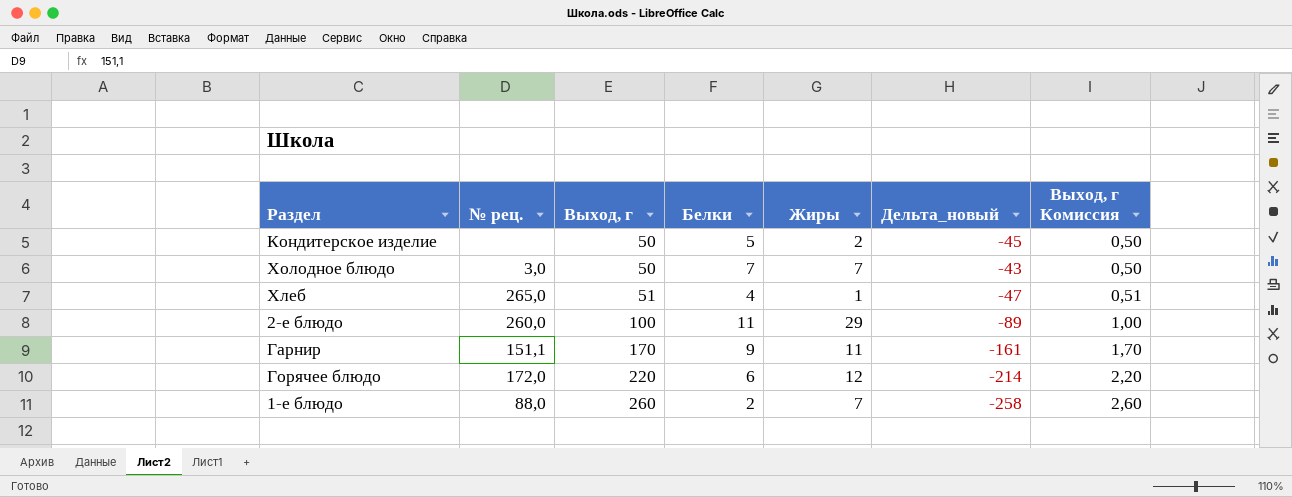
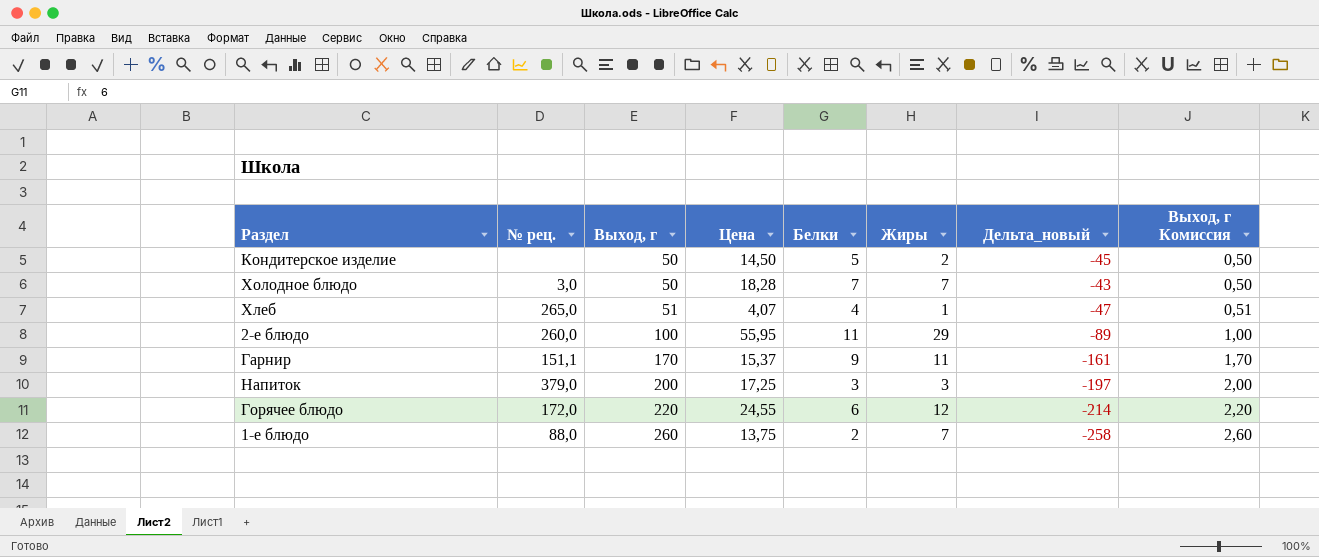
column Цена | position: none -> 4
row Напиток: none -> 379,0 | 200 | 17,25 | 3 | 3 | -197 | 2,00

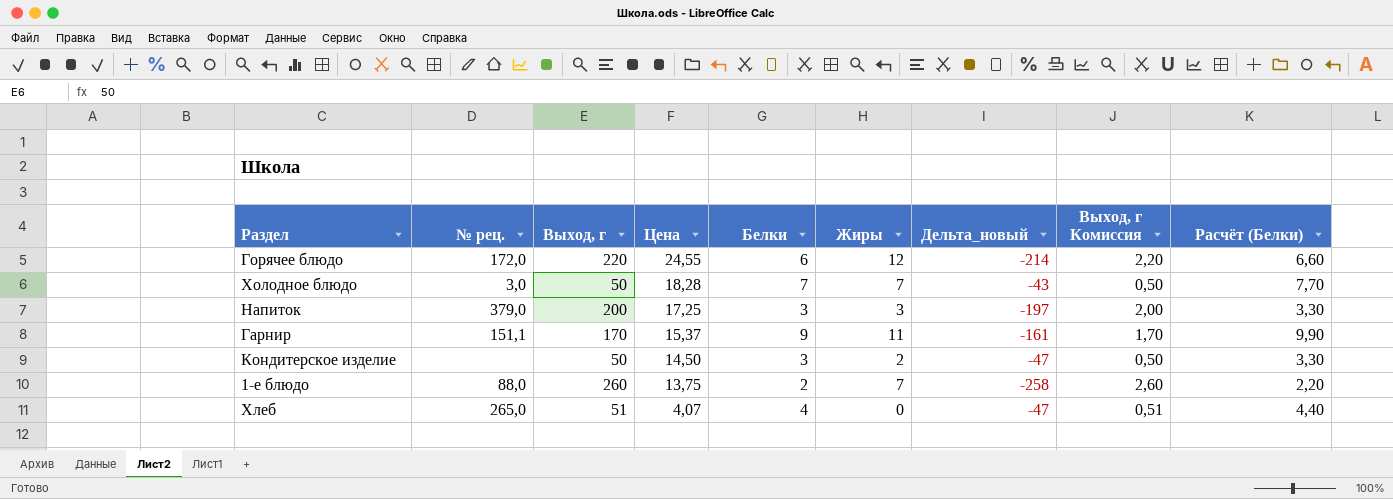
row order: Выход, г ascending -> Цена descending
column Расчёт (Белки) | formula: none -> [Белки] * 1,1
row 2-е блюдо: 260,0 | 100 | 55,95 | 11 | 29 | -89 | 1,00 -> none
Кондитерское изделие | Белки: 5 -> 3
Кондитерское изделие | Дельта_новый: -45 -> -47
Хлеб | Жиры: 1 -> 0

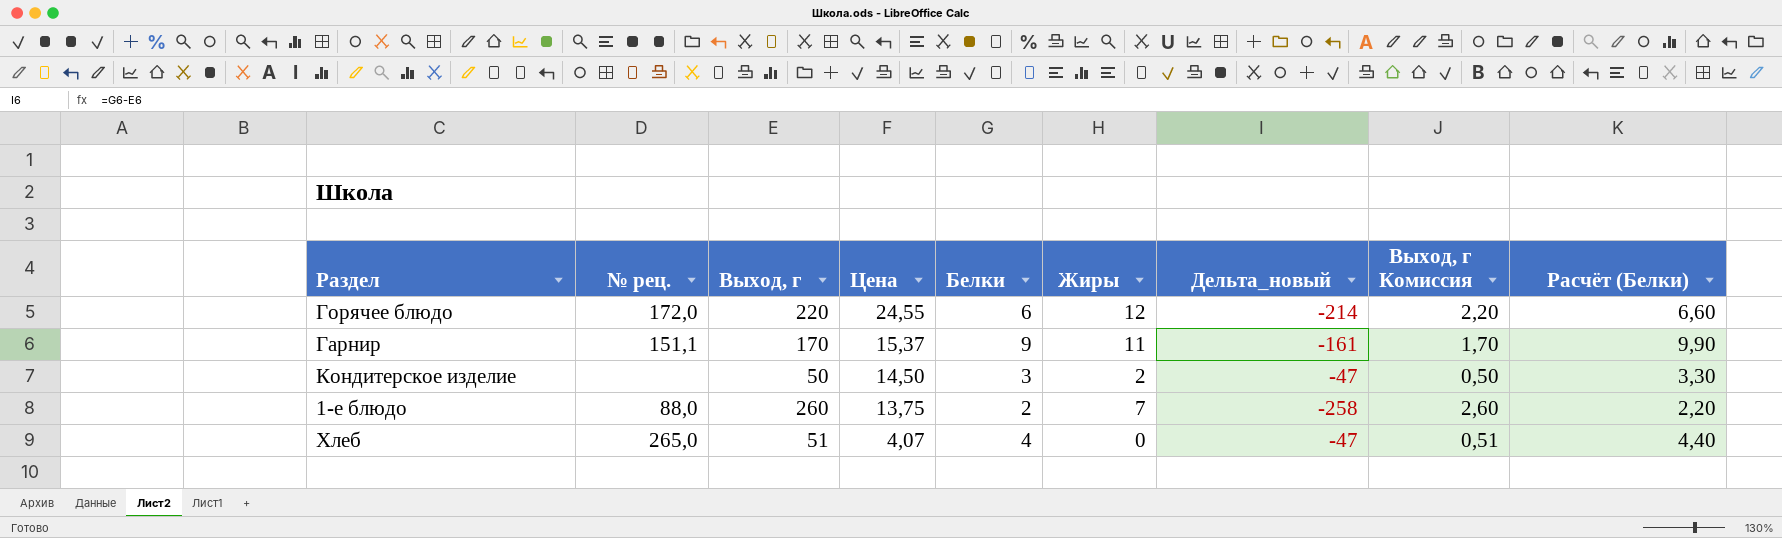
row Холодное блюдо: 3,0 | 50 | 18,28 | 7 | 7 | -43 | 0,50 | 7,70 -> none
row Напиток: 379,0 | 200 | 17,25 | 3 | 3 | -197 | 2,00 | 3,30 -> none

